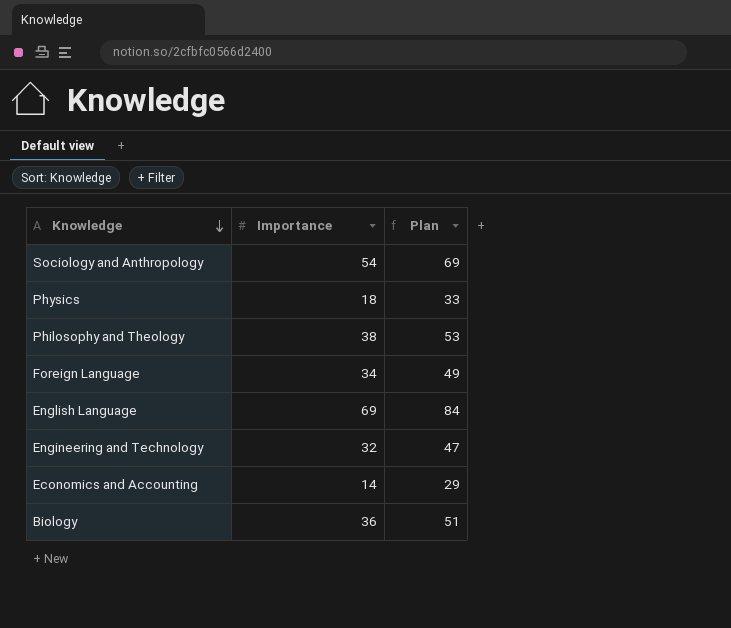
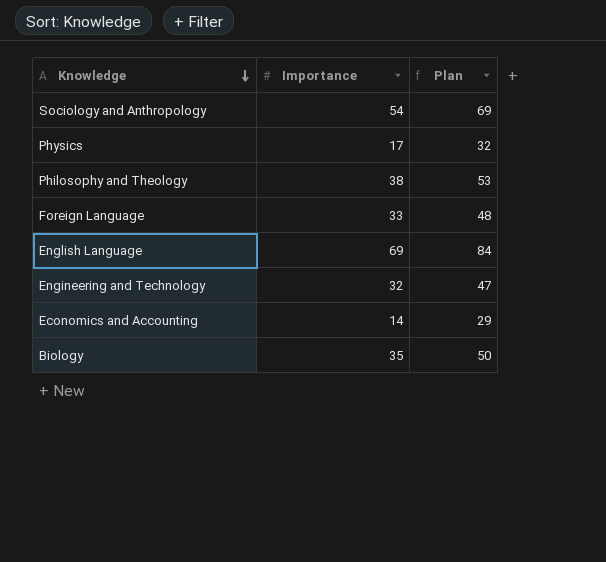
Physics | Importance: 18 -> 17
Physics | Plan: 33 -> 32
Foreign Language | Importance: 34 -> 33
Foreign Language | Plan: 49 -> 48
Biology | Importance: 36 -> 35
Biology | Plan: 51 -> 50

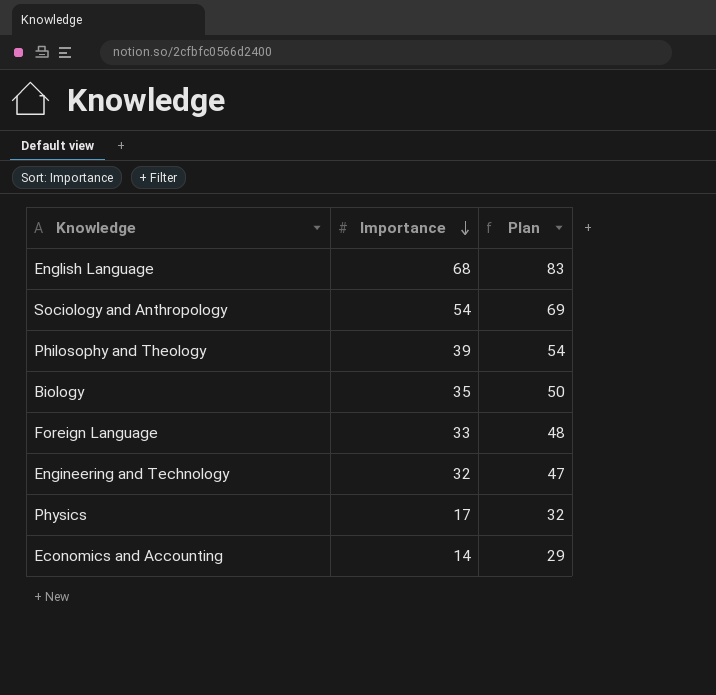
row order: Knowledge descending -> Importance descending
English Language | Importance: 69 -> 68
English Language | Plan: 84 -> 83
Philosophy and Theology | Importance: 38 -> 39
Philosophy and Theology | Plan: 53 -> 54

